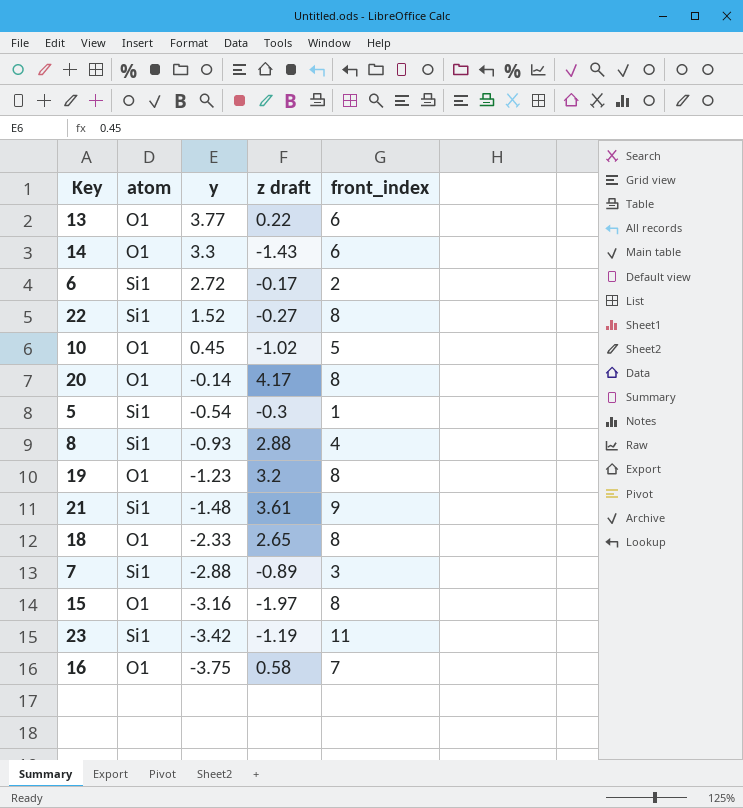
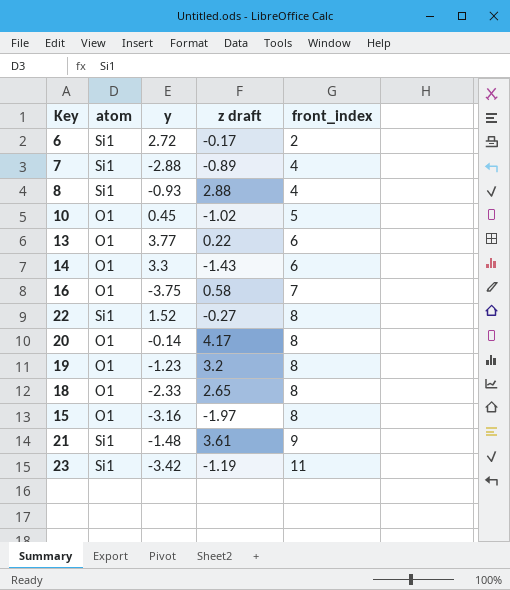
row order: y descending -> front_index ascending
row 5: Si1 | -0.54 | -0.3 | 1 -> none
7 | front_index: 3 -> 4

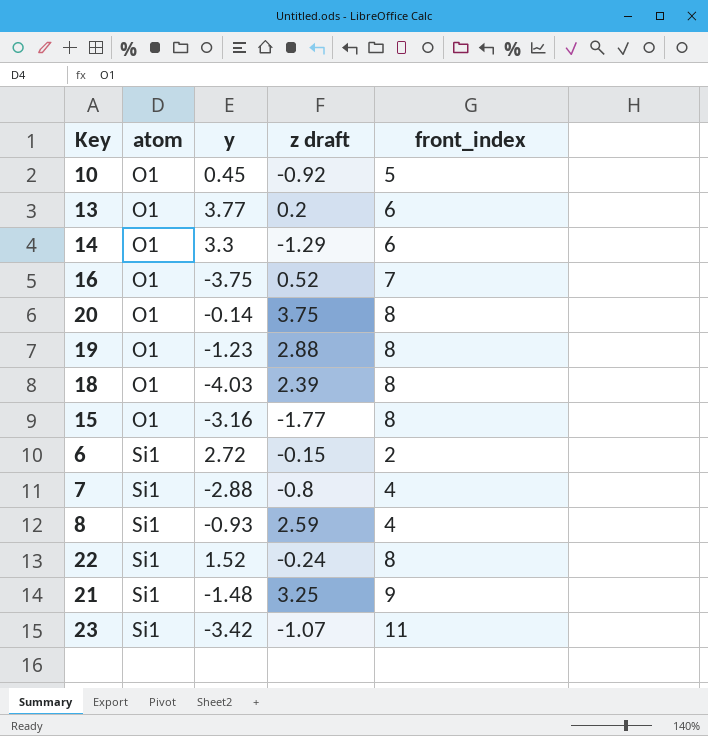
row order: front_index ascending -> atom ascending
10 | z draft: -1.02 -> -0.92
13 | z draft: 0.22 -> 0.2
14 | z draft: -1.43 -> -1.29
16 | z draft: 0.58 -> 0.52
20 | z draft: 4.17 -> 3.75
19 | z draft: 3.2 -> 2.88
18 | y: -2.33 -> -4.03
18 | z draft: 2.65 -> 2.39
15 | z draft: -1.97 -> -1.77
6 | z draft: -0.17 -> -0.15
7 | z draft: -0.89 -> -0.8
8 | z draft: 2.88 -> 2.59
22 | z draft: -0.27 -> -0.24
21 | z draft: 3.61 -> 3.25
23 | z draft: -1.19 -> -1.07

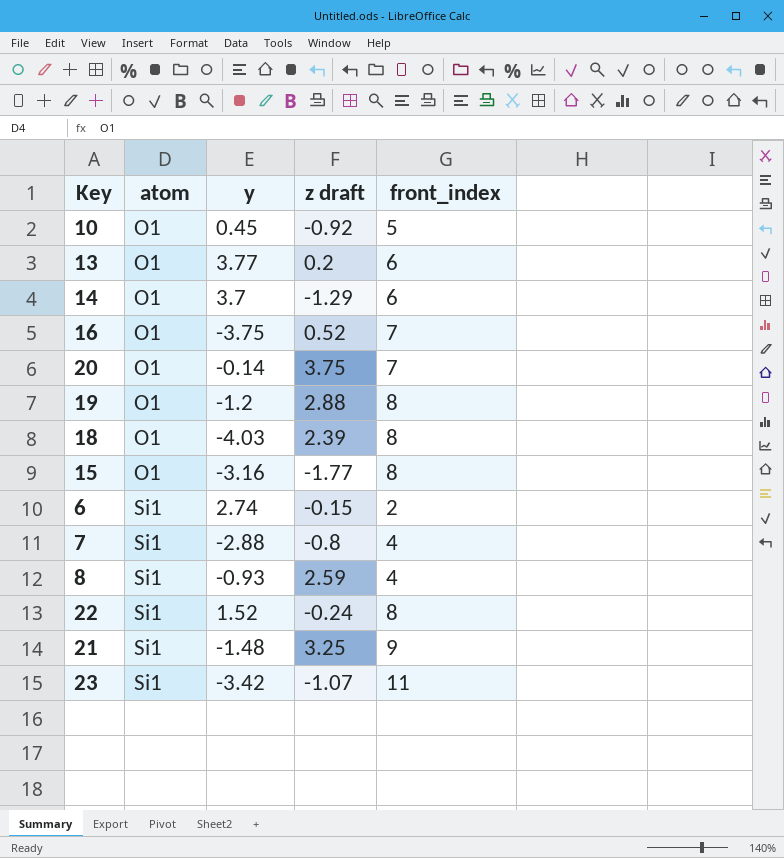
14 | y: 3.3 -> 3.7
20 | front_index: 8 -> 7
19 | y: -1.23 -> -1.2
6 | y: 2.72 -> 2.74

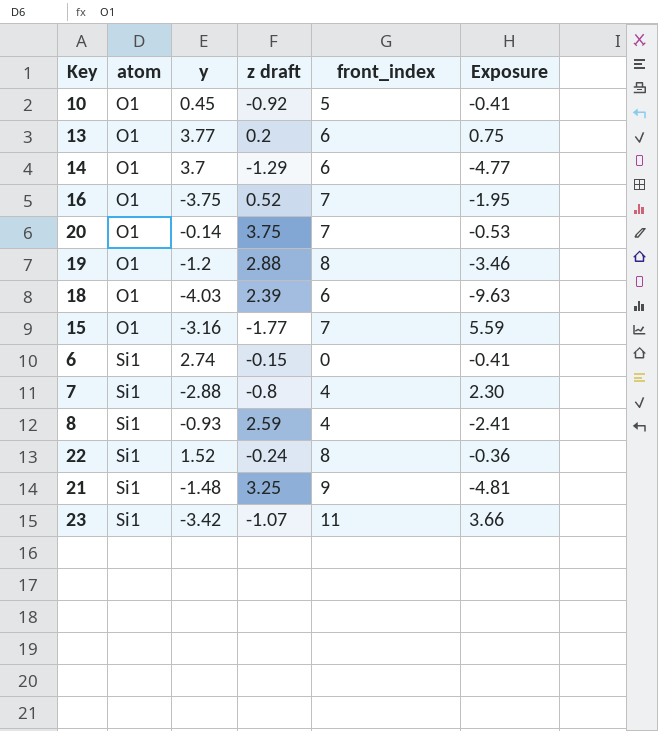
column Exposure | formula: none -> [y] * [z draft]
18 | front_index: 8 -> 6
15 | front_index: 8 -> 7
6 | front_index: 2 -> 0

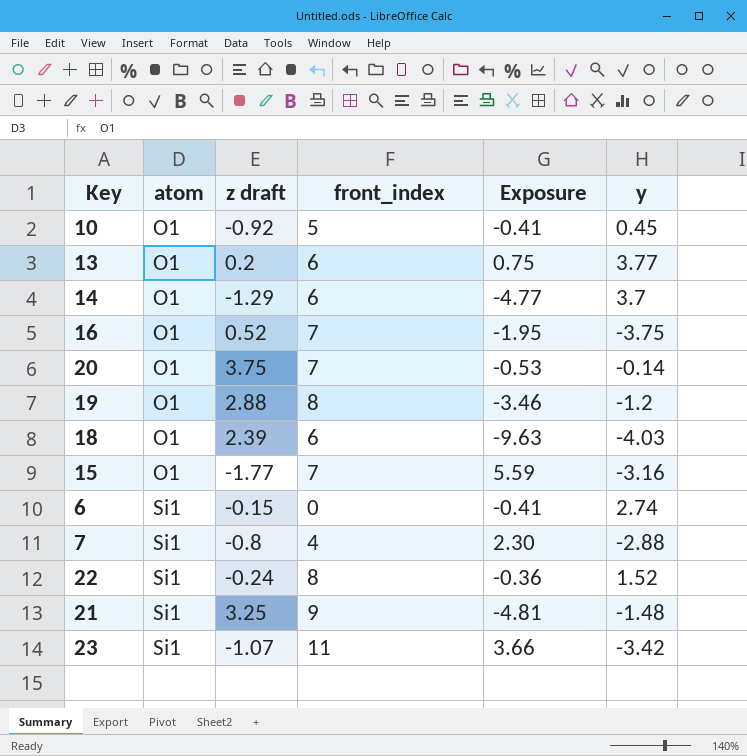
column y | position: 3 -> 6
row 8: Si1 | -0.93 | 2.59 | 4 | -2.41 -> none

